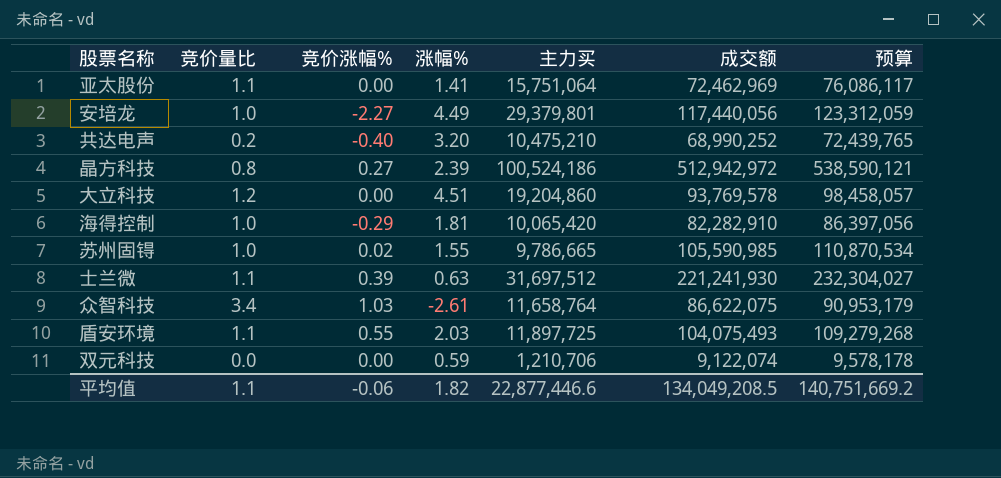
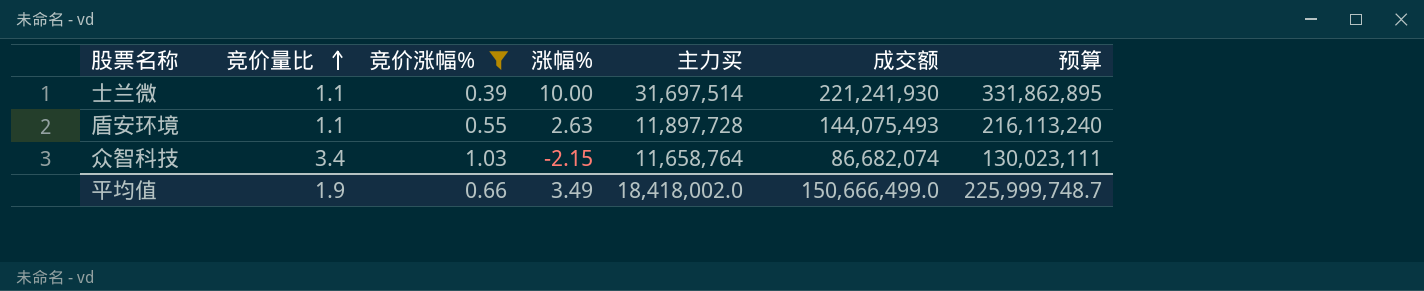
filter: none -> 竞价涨幅% >= 0.39
row order: none -> 竞价量比 ascending
column 预算 | formula: [成交额] * 1.05 -> [成交额] * 1.5
士兰微 | 涨幅%: 0.63 -> 10.00
士兰微 | 主力买: 31,697,512 -> 31,697,514
盾安环境 | 涨幅%: 2.03 -> 2.63
盾安环境 | 主力买: 11,897,725 -> 11,897,728
盾安环境 | 成交额: 104,075,493 -> 144,075,493
众智科技 | 涨幅%: -2.61 -> -2.15
众智科技 | 成交额: 86,622,075 -> 86,682,074
平均值 | 竞价量比: 1.1 -> 1.9
平均值 | 竞价涨幅%: -0.06 -> 0.66
平均值 | 涨幅%: 1.82 -> 3.49
平均值 | 主力买: 22,877,446.6 -> 18,418,002.0
平均值 | 成交额: 134,049,208.5 -> 150,666,499.0
平均值 | 预算: 140,751,669.2 -> 225,999,748.7

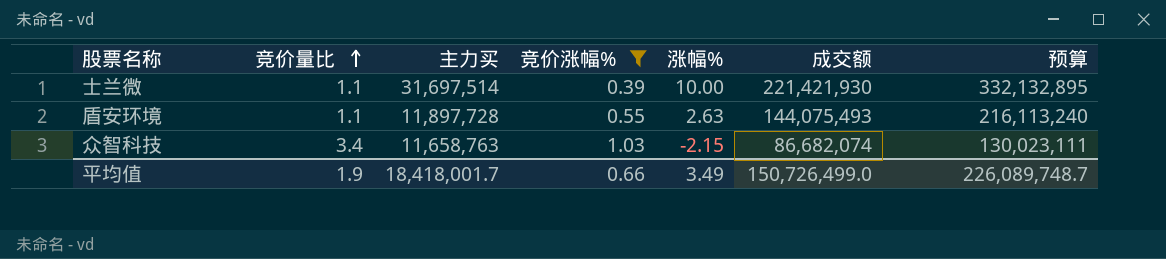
column 主力买 | position: 5 -> 3
士兰微 | 成交额: 221,241,930 -> 221,421,930
士兰微 | 预算: 331,862,895 -> 332,132,895
众智科技 | 主力买: 11,658,764 -> 11,658,763
平均值 | 主力买: 18,418,002.0 -> 18,418,001.7
平均值 | 成交额: 150,666,499.0 -> 150,726,499.0
平均值 | 预算: 225,999,748.7 -> 226,089,748.7

